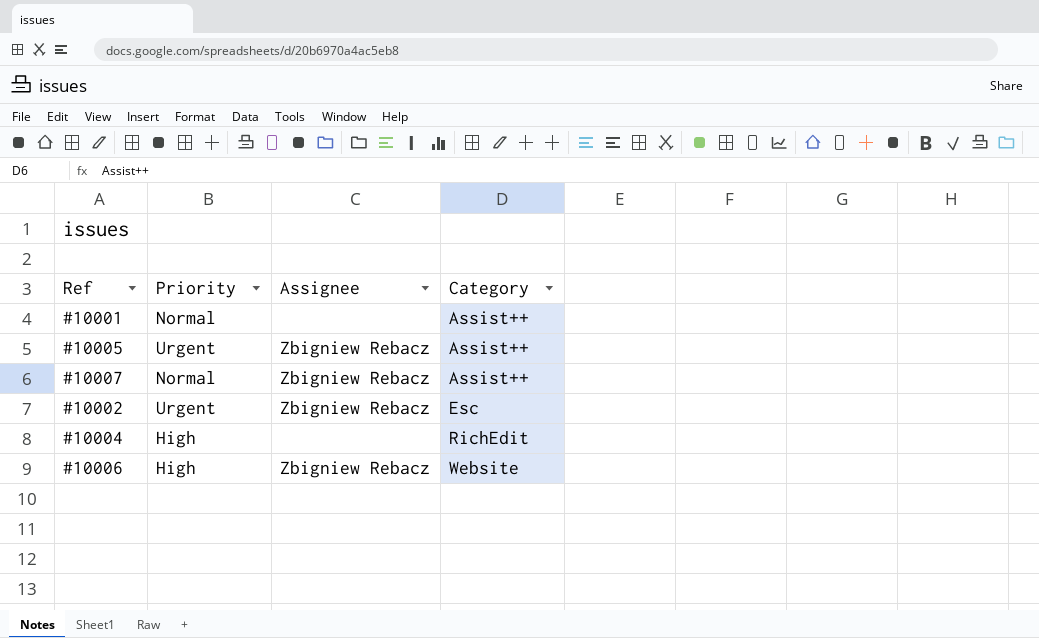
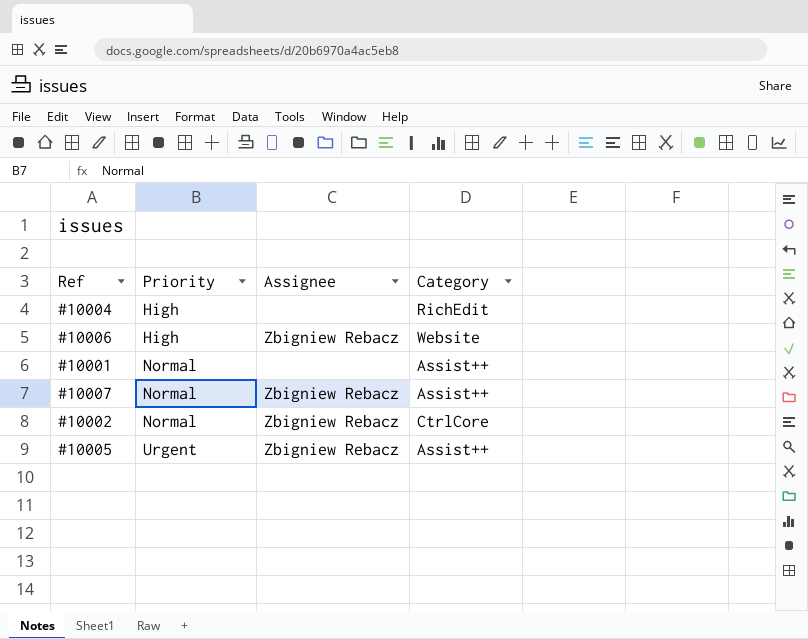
row order: Category ascending -> Priority ascending
#10002 | Priority: Urgent -> Normal
#10002 | Category: Esc -> CtrlCore

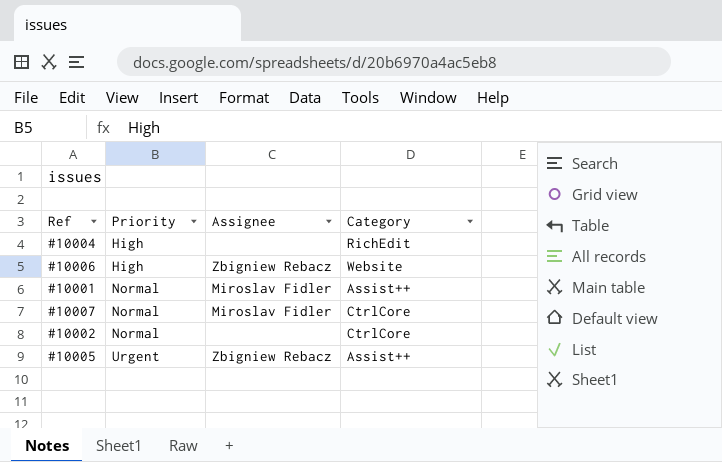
#10001 | Assignee: none -> Miroslav Fidler
#10007 | Assignee: Zbigniew Rebacz -> Miroslav Fidler
#10007 | Category: Assist++ -> CtrlCore
#10002 | Assignee: Zbigniew Rebacz -> none

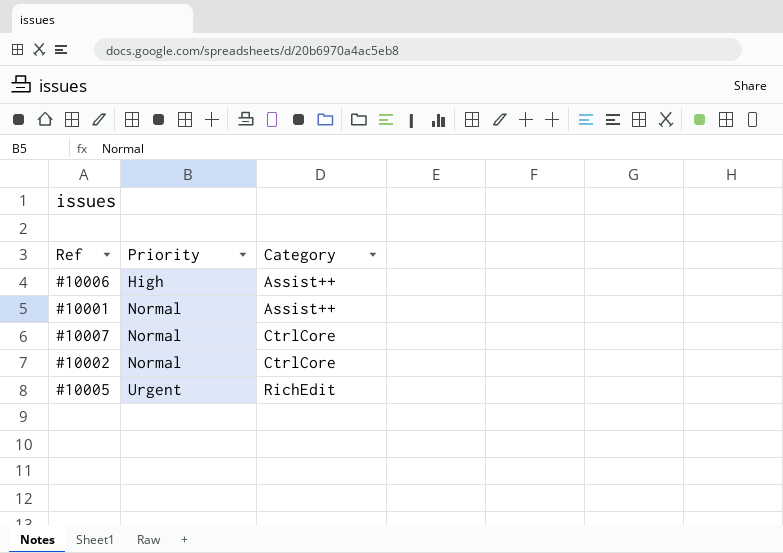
column Assignee | position: 3 -> none
row #10004: High | none | RichEdit -> none
#10006 | Category: Website -> Assist++
#10005 | Category: Assist++ -> RichEdit

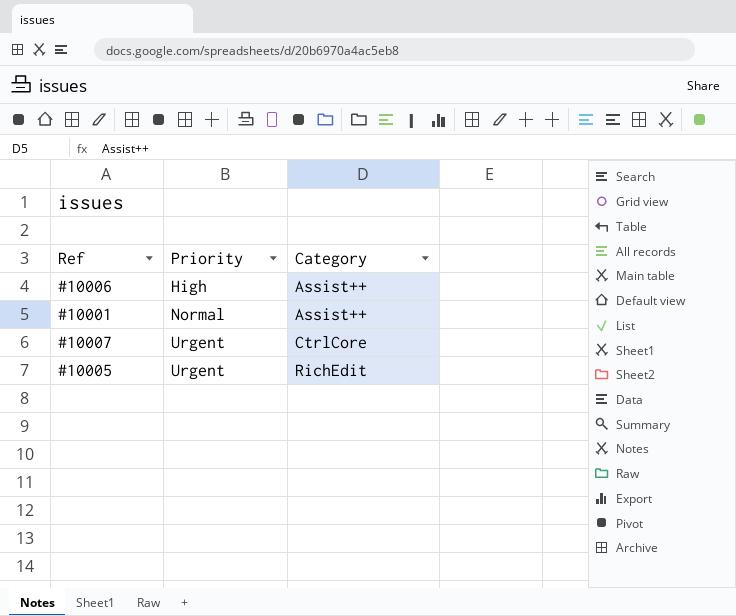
row #10002: Normal | CtrlCore -> none
#10007 | Priority: Normal -> Urgent

